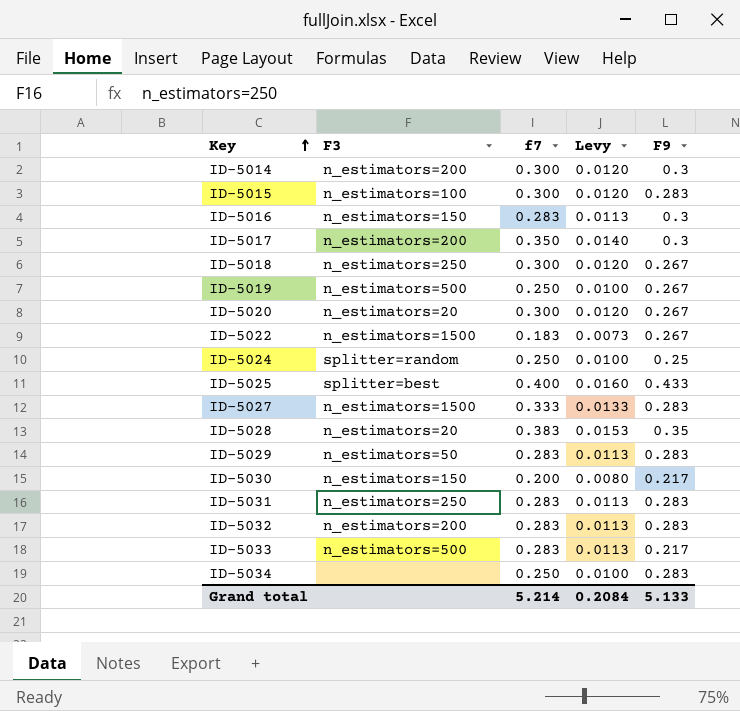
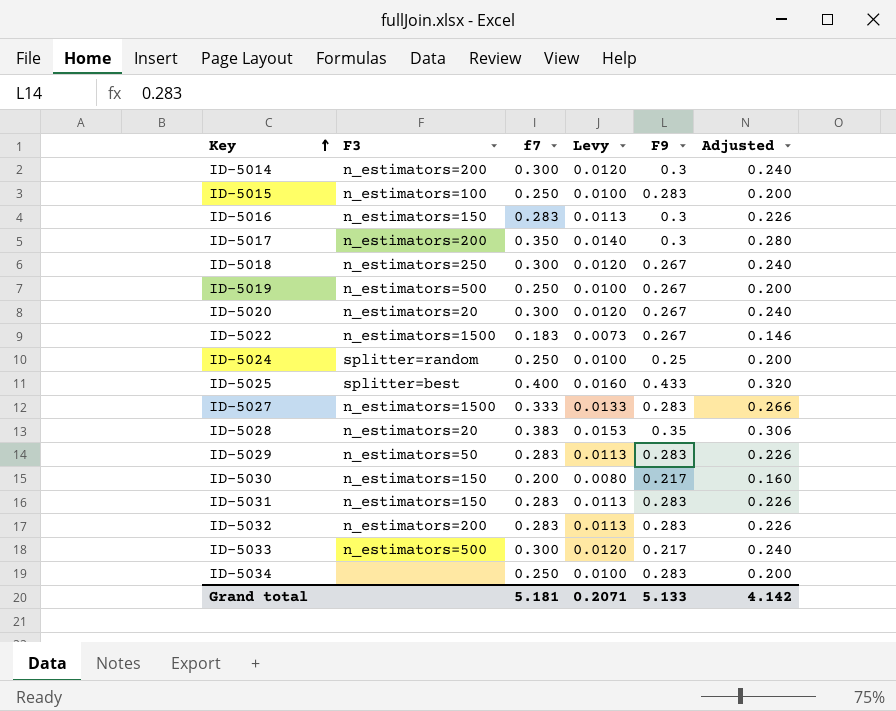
column Adjusted | formula: none -> [f7] * 0.8
ID-5015 | f7: 0.300 -> 0.250
ID-5015 | Levy: 0.0120 -> 0.0100
ID-5031 | F3: n_estimators=250 -> n_estimators=150
ID-5033 | f7: 0.283 -> 0.300
ID-5033 | Levy: 0.0113 -> 0.0120
Grand total | f7: 5.214 -> 5.181
Grand total | Levy: 0.2084 -> 0.2071

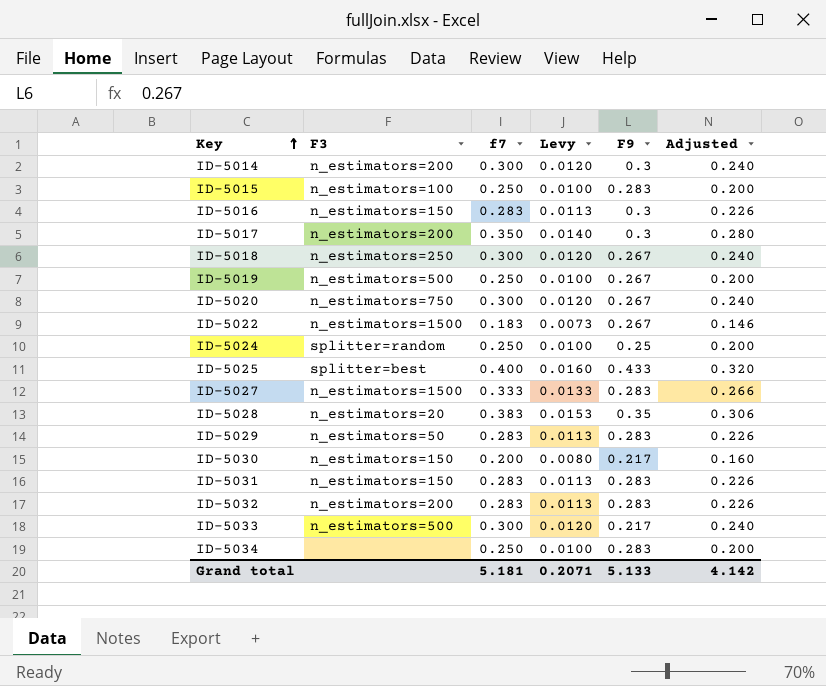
ID-5020 | F3: n_estimators=20 -> n_estimators=750

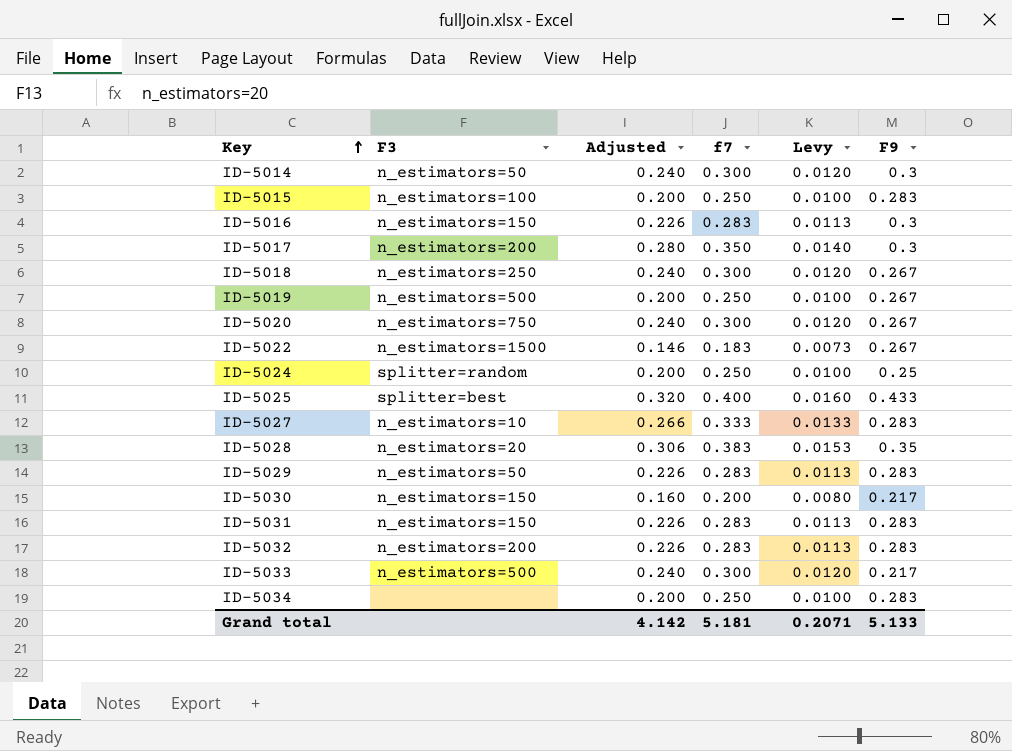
column Adjusted | position: 6 -> 3
ID-5014 | F3: n_estimators=200 -> n_estimators=50
ID-5027 | F3: n_estimators=1500 -> n_estimators=10

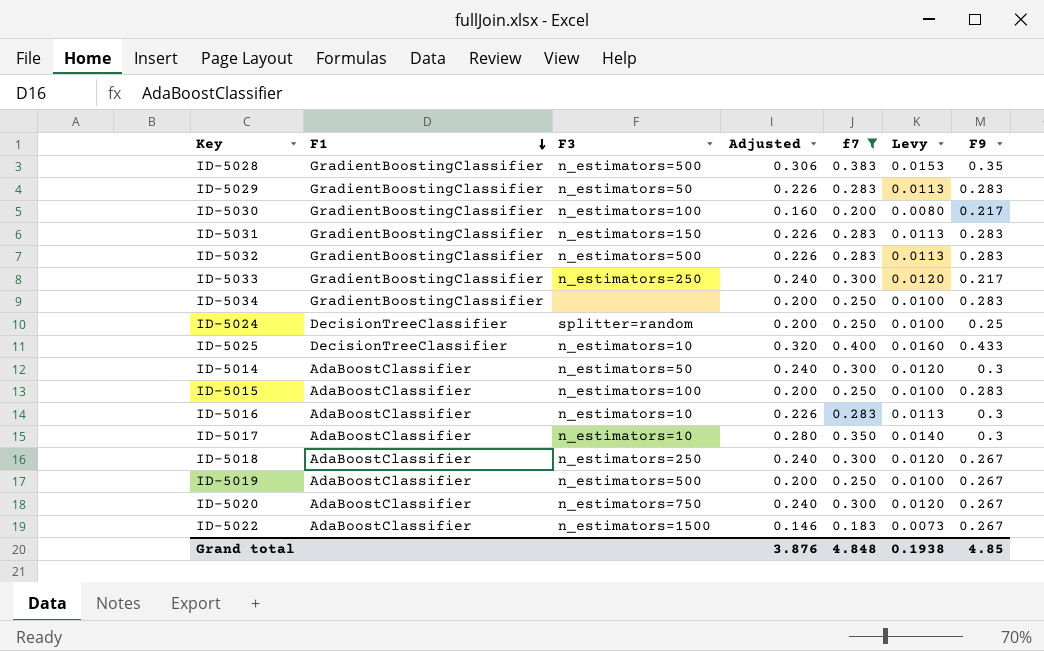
filter: none -> f7 != 0.333
row order: Key ascending -> F1 descending
column F1 | position: none -> 2
ID-5028 | F3: n_estimators=20 -> n_estimators=500
ID-5030 | F3: n_estimators=150 -> n_estimators=100
ID-5032 | F3: n_estimators=200 -> n_estimators=500
ID-5033 | F3: n_estimators=500 -> n_estimators=250
ID-5025 | F3: splitter=best -> n_estimators=10
ID-5016 | F3: n_estimators=150 -> n_estimators=10
ID-5017 | F3: n_estimators=200 -> n_estimators=10
Grand total | Adjusted: 4.142 -> 3.876
Grand total | f7: 5.181 -> 4.848
Grand total | Levy: 0.2071 -> 0.1938
Grand total | F9: 5.133 -> 4.85

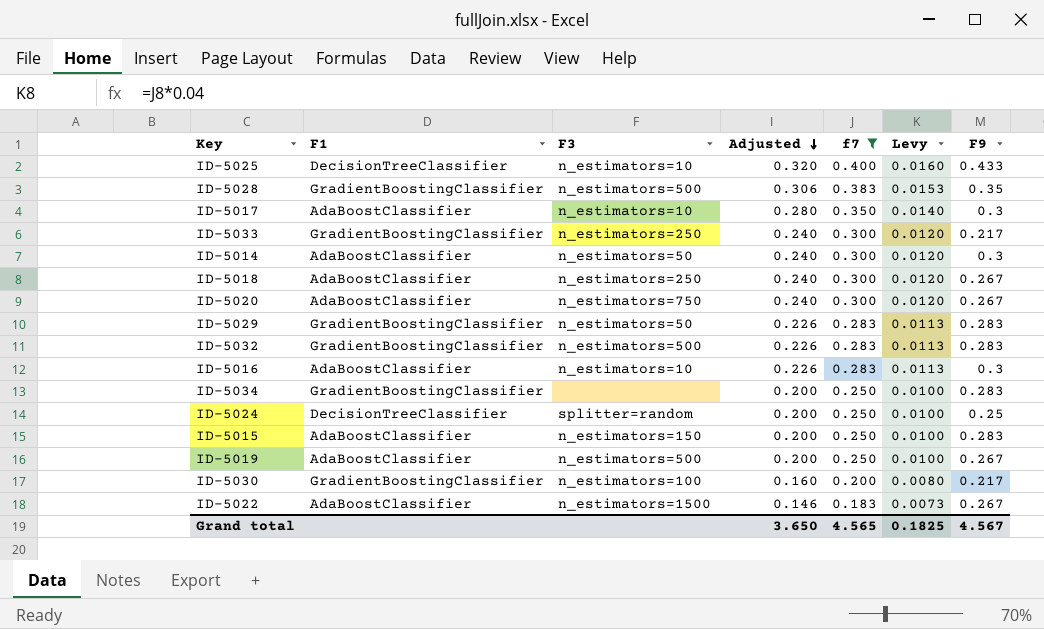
row order: F1 descending -> Adjusted descending
row ID-5031: GradientBoostingClassifier | n_estimators=150 | 0.226 | 0.283 | 0.0113 | 0.283 -> none
ID-5015 | F3: n_estimators=100 -> n_estimators=150
Grand total | Adjusted: 3.876 -> 3.650
Grand total | f7: 4.848 -> 4.565
Grand total | Levy: 0.1938 -> 0.1825
Grand total | F9: 4.85 -> 4.567

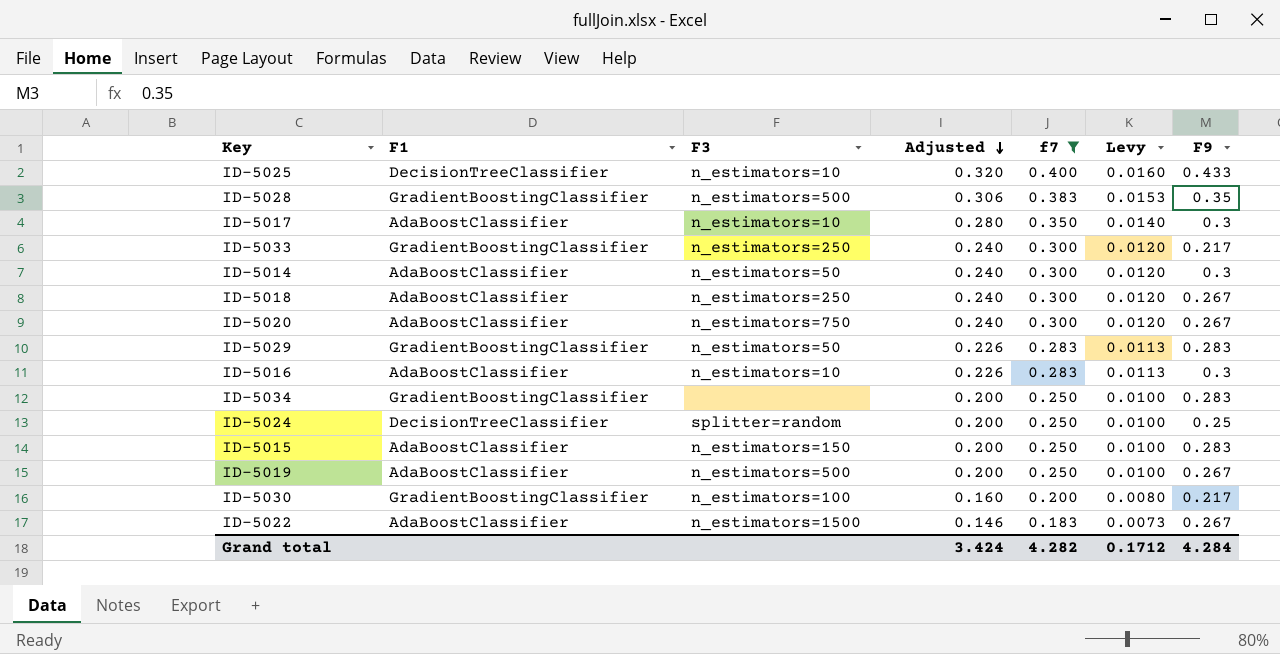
row ID-5032: GradientBoostingClassifier | n_estimators=500 | 0.226 | 0.283 | 0.0113 | 0.283 -> none
Grand total | Adjusted: 3.650 -> 3.424
Grand total | f7: 4.565 -> 4.282
Grand total | Levy: 0.1825 -> 0.1712
Grand total | F9: 4.567 -> 4.284

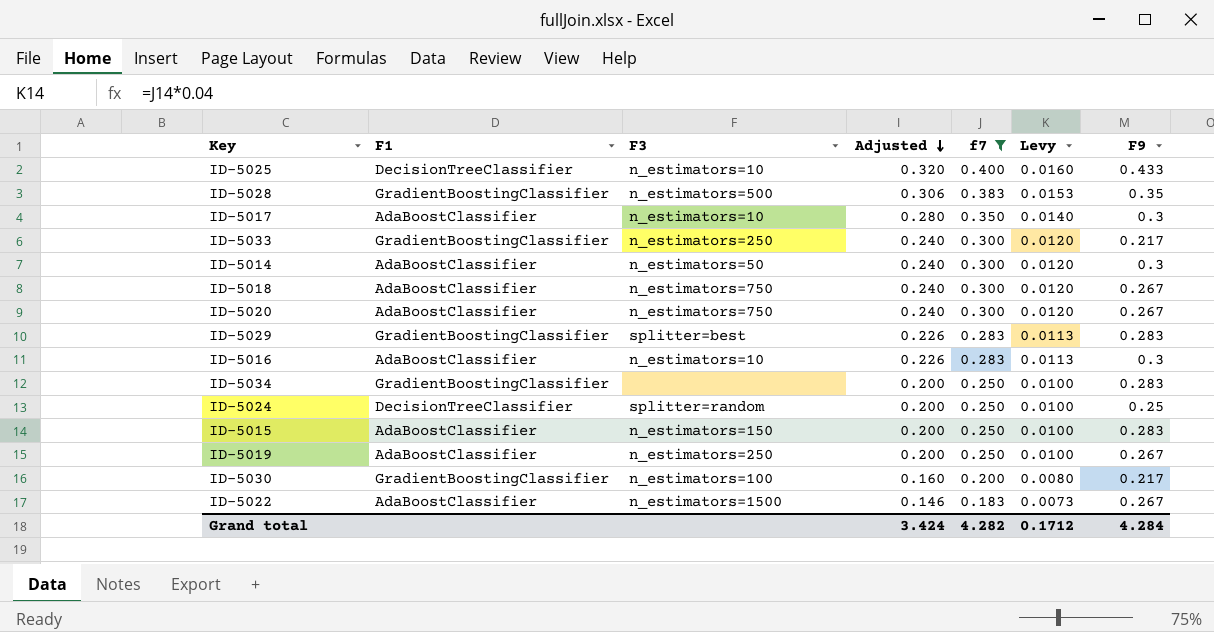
ID-5018 | F3: n_estimators=250 -> n_estimators=750
ID-5029 | F3: n_estimators=50 -> splitter=best
ID-5019 | F3: n_estimators=500 -> n_estimators=250

